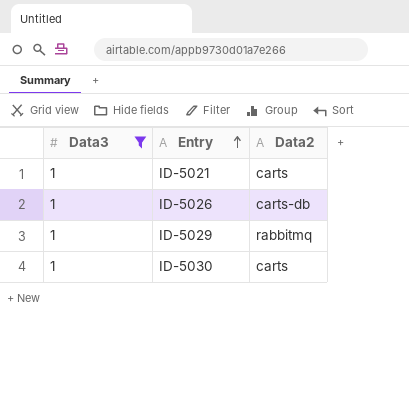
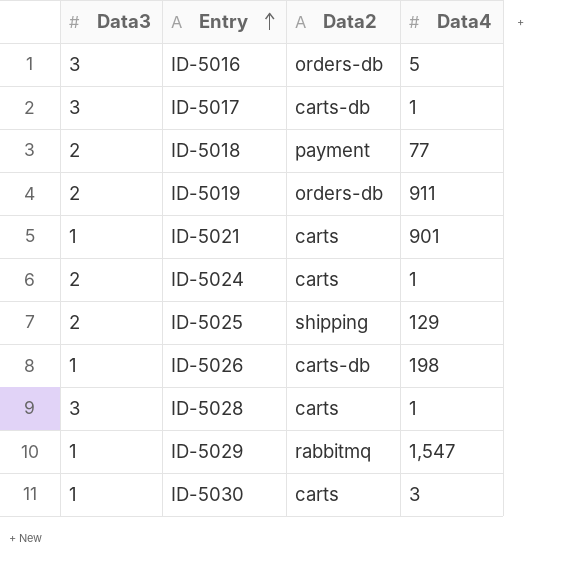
filter: Data3 = 1 -> none
column Data4 | position: none -> 4

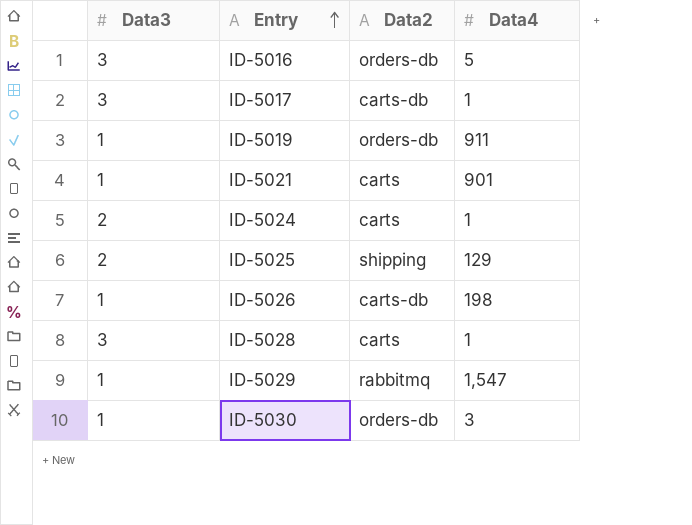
row ID-5018: 2 | payment | 77 -> none
ID-5019 | Data3: 2 -> 1
ID-5030 | Data2: carts -> orders-db

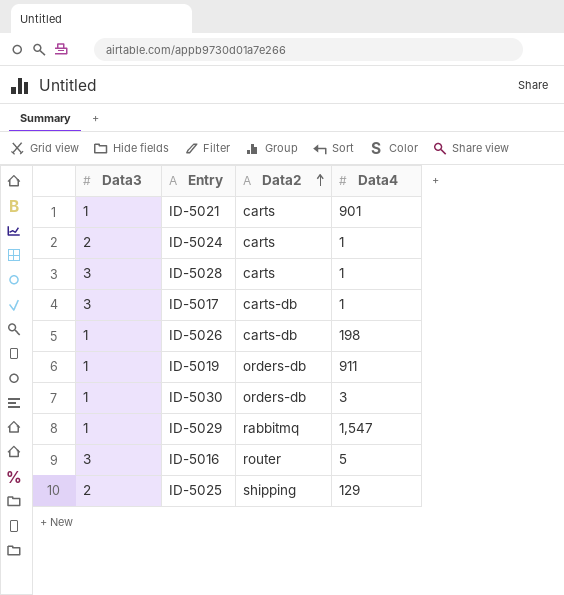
row order: Entry ascending -> Data2 ascending
ID-5016 | Data2: orders-db -> router

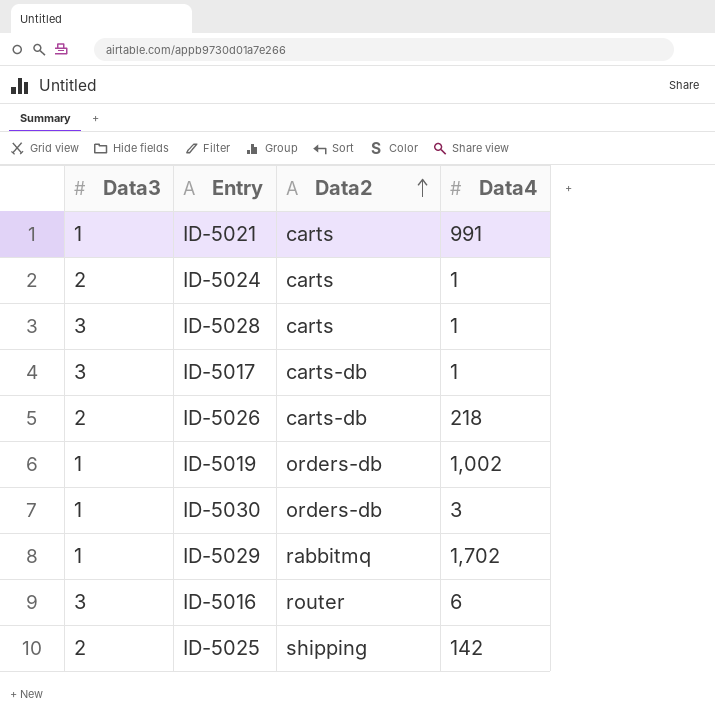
ID-5021 | Data4: 901 -> 991
ID-5026 | Data3: 1 -> 2
ID-5026 | Data4: 198 -> 218
ID-5019 | Data4: 911 -> 1,002
ID-5029 | Data4: 1,547 -> 1,702
ID-5016 | Data4: 5 -> 6
ID-5025 | Data4: 129 -> 142

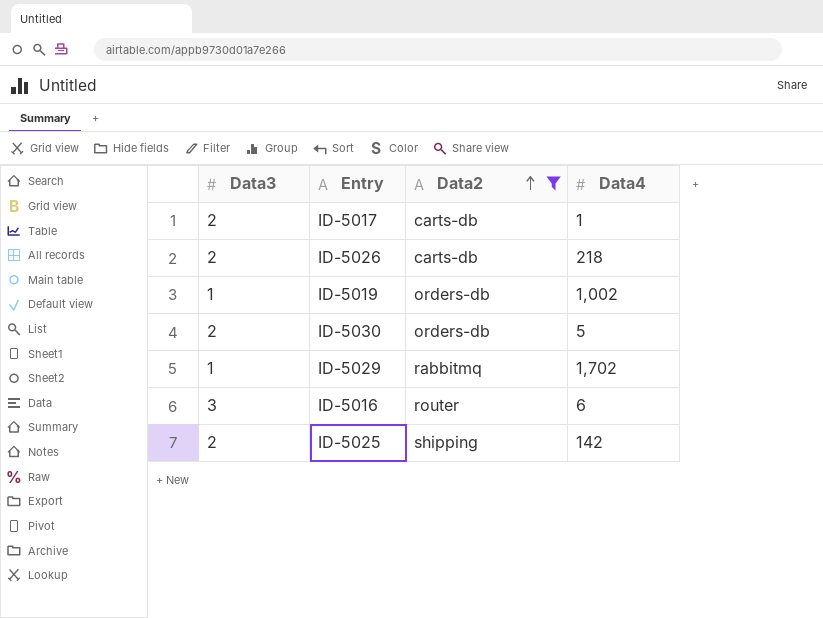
filter: none -> Data2 != carts
ID-5017 | Data3: 3 -> 2
ID-5030 | Data3: 1 -> 2
ID-5030 | Data4: 3 -> 5

